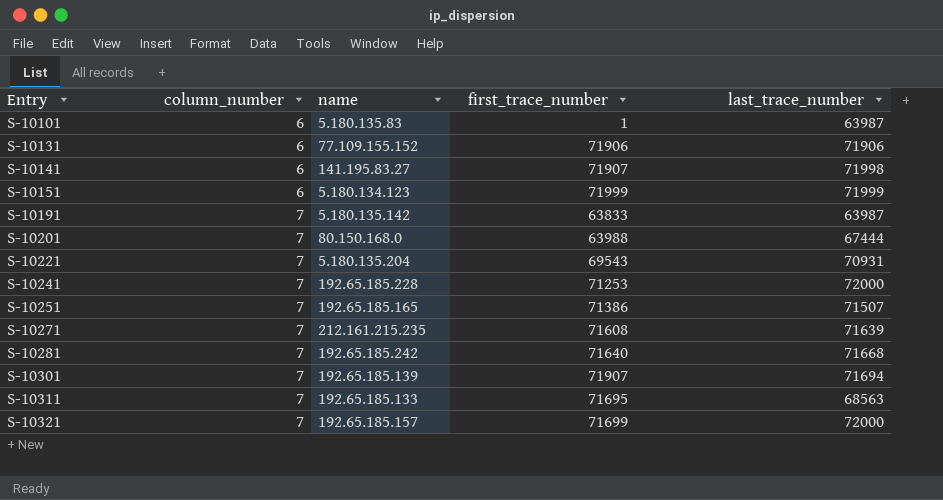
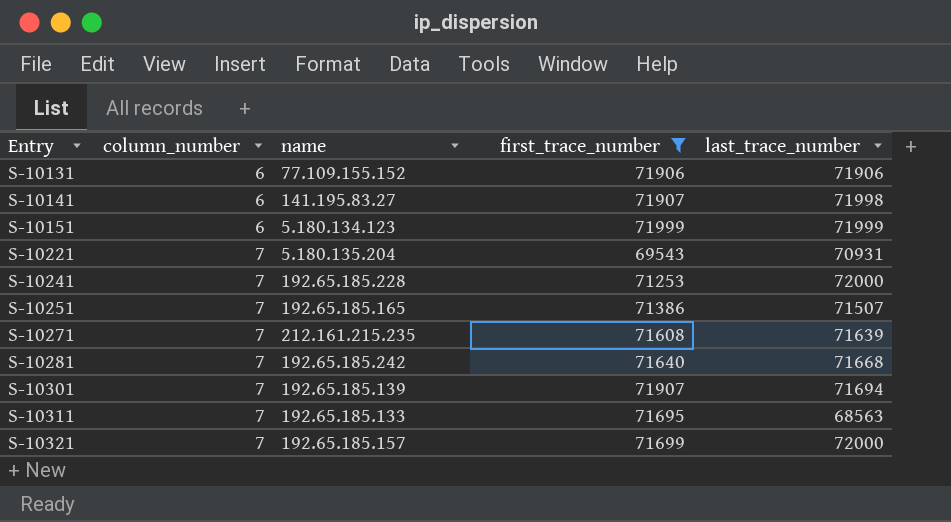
filter: none -> first_trace_number >= 69543

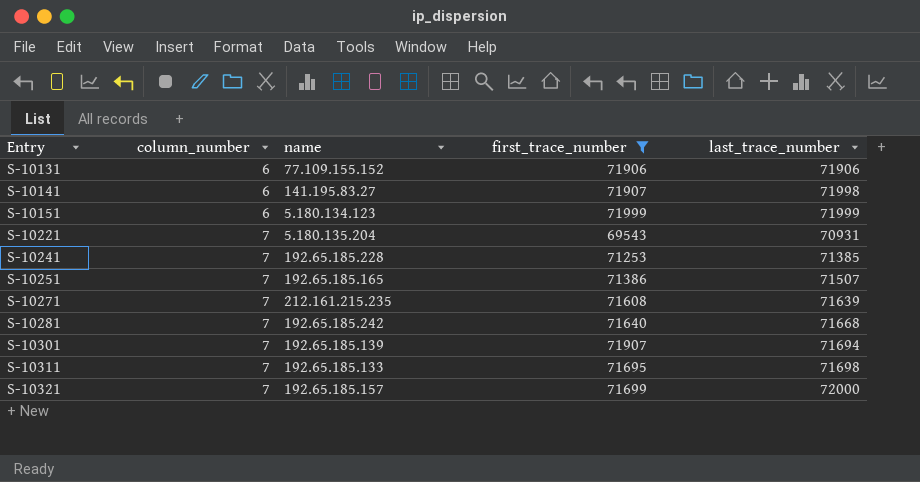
S-10241 | last_trace_number: 72000 -> 71385
S-10311 | last_trace_number: 68563 -> 71698

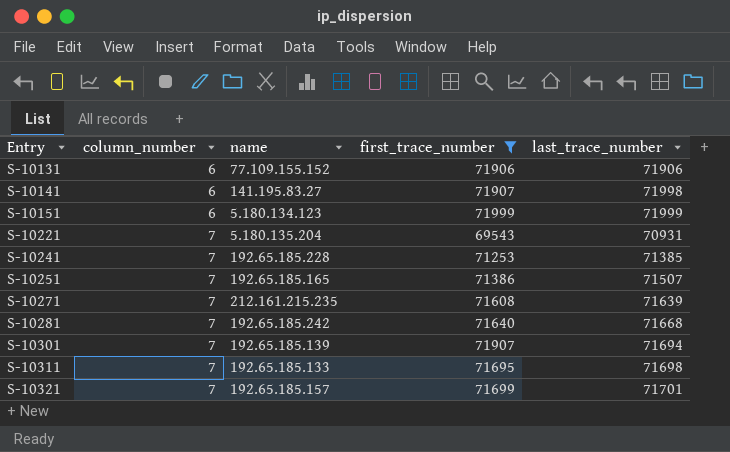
S-10321 | last_trace_number: 72000 -> 71701

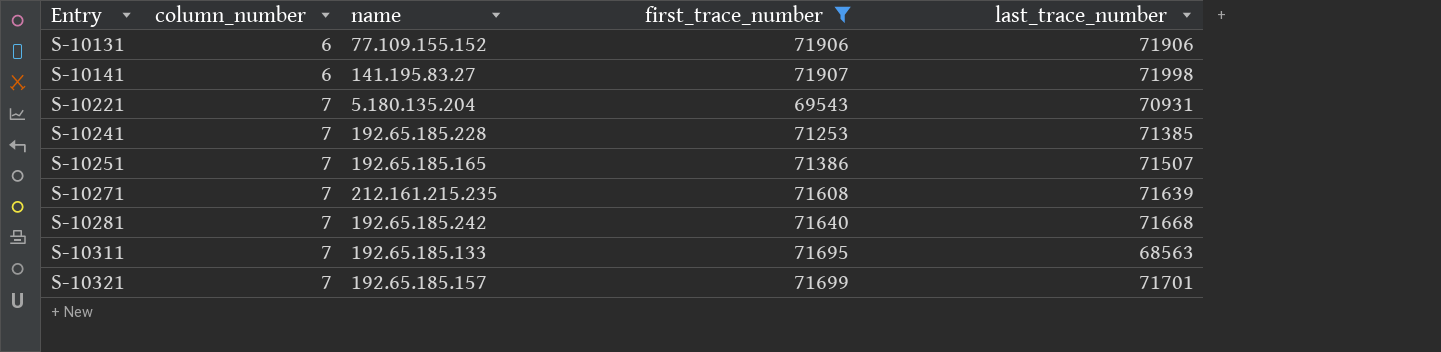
row S-10151: 6 | 5.180.134.123 | 71999 | 71999 -> none
row S-10301: 7 | 192.65.185.139 | 71907 | 71694 -> none
S-10311 | last_trace_number: 71698 -> 68563

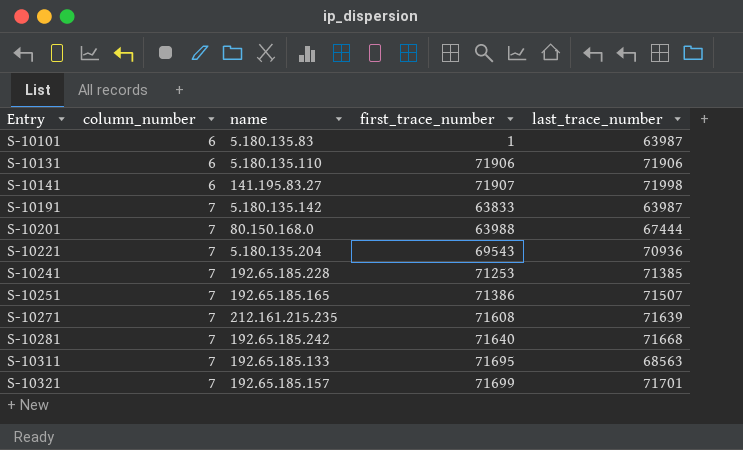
filter: first_trace_number >= 69543 -> none
S-10131 | name: 77.109.155.152 -> 5.180.135.110
S-10221 | last_trace_number: 70931 -> 70936

